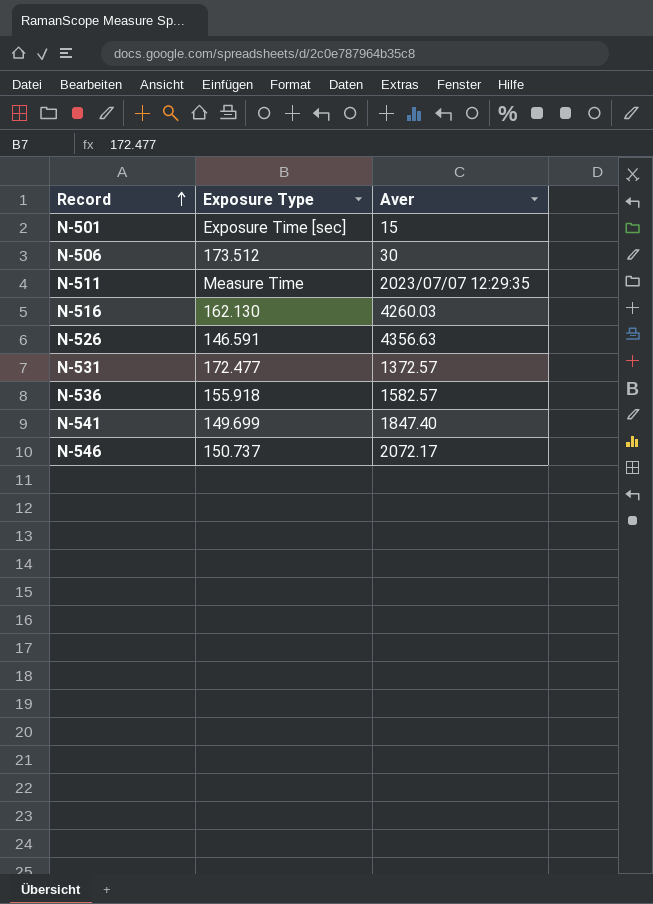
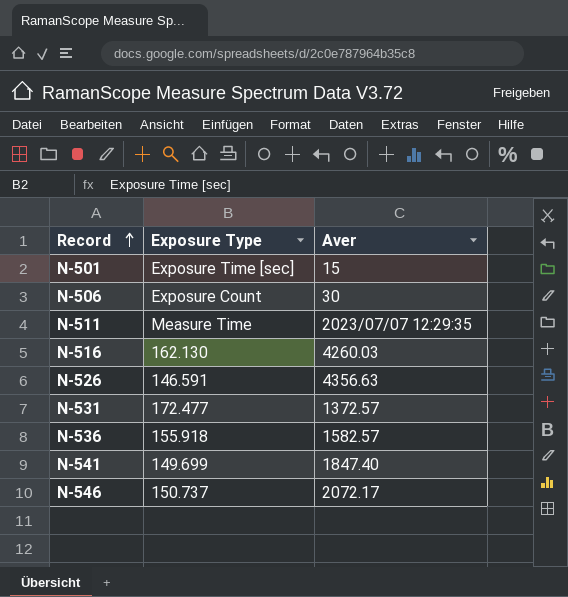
N-506 | Exposure Type: 173.512 -> Exposure Count

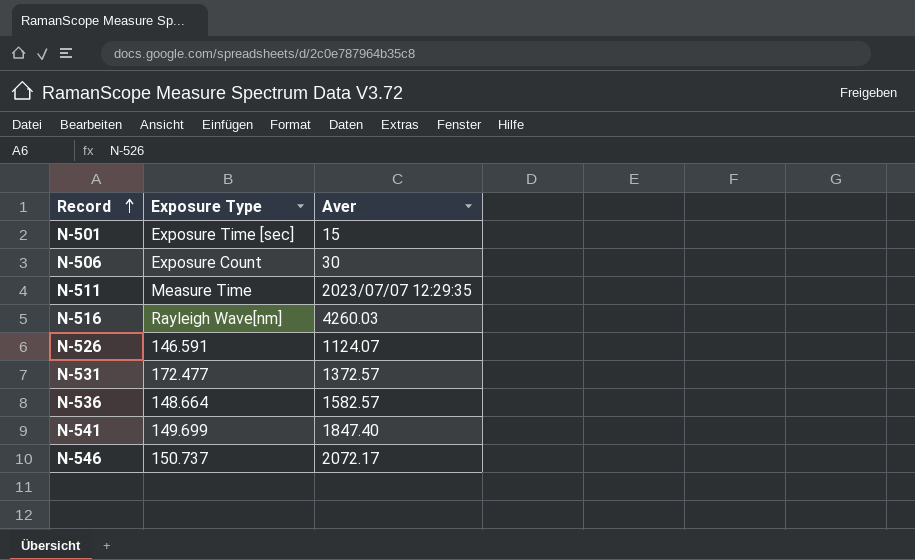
N-516 | Exposure Type: 162.130 -> Rayleigh Wave[nm]
N-526 | Aver: 4356.63 -> 1124.07
N-536 | Exposure Type: 155.918 -> 148.664

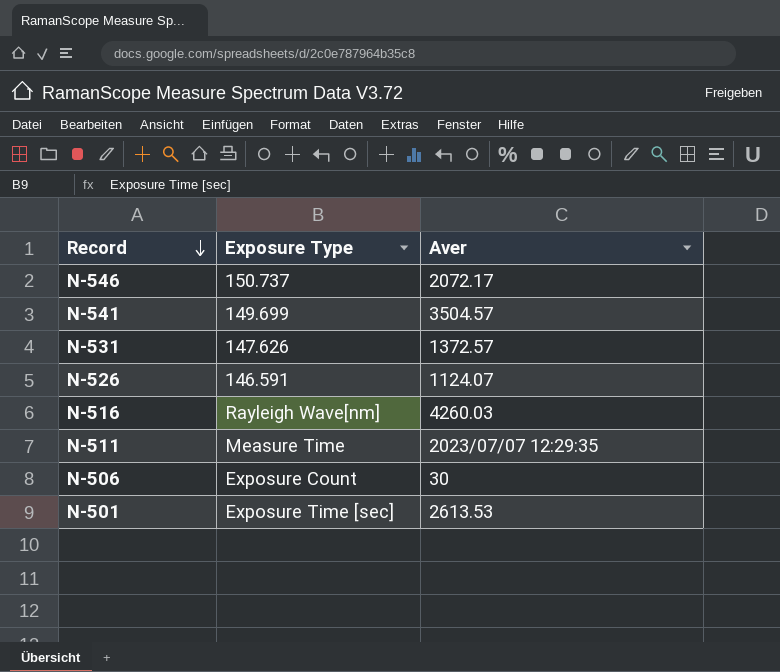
row order: Record ascending -> Record descending
row N-536: 148.664 | 1582.57 -> none
N-541 | Aver: 1847.40 -> 3504.57
N-531 | Exposure Type: 172.477 -> 147.626
N-501 | Aver: 15 -> 2613.53

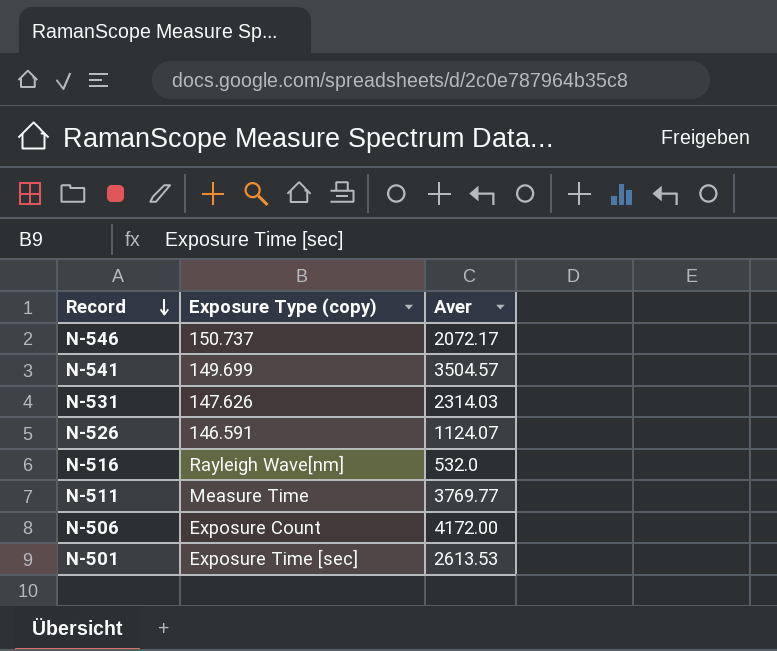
column name: Exposure Type -> Exposure Type (copy)
N-531 | Aver: 1372.57 -> 2314.03
N-516 | Aver: 4260.03 -> 532.0
N-511 | Aver: 2023/07/07 12:29:35 -> 3769.77
N-506 | Aver: 30 -> 4172.00

